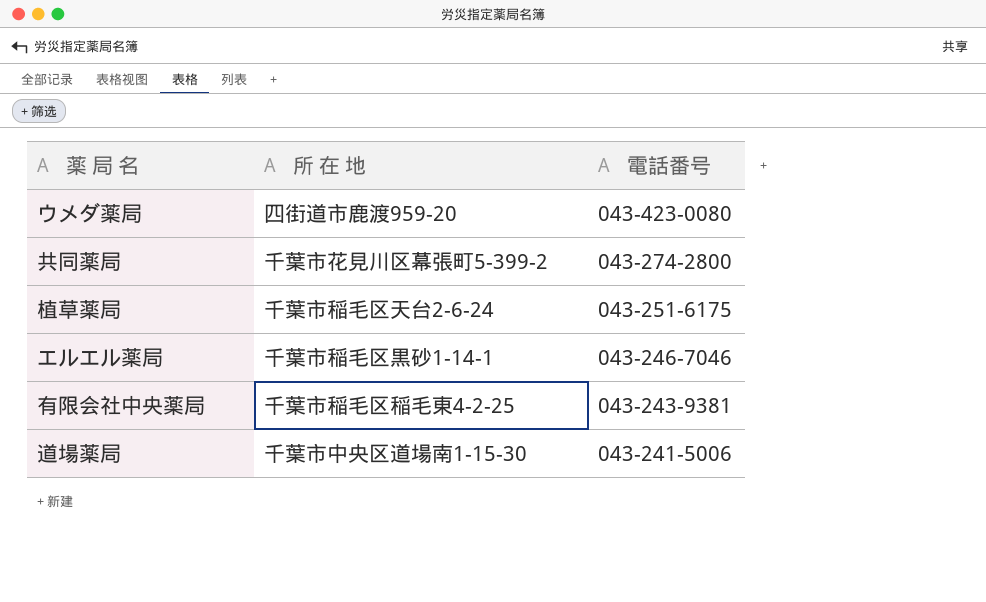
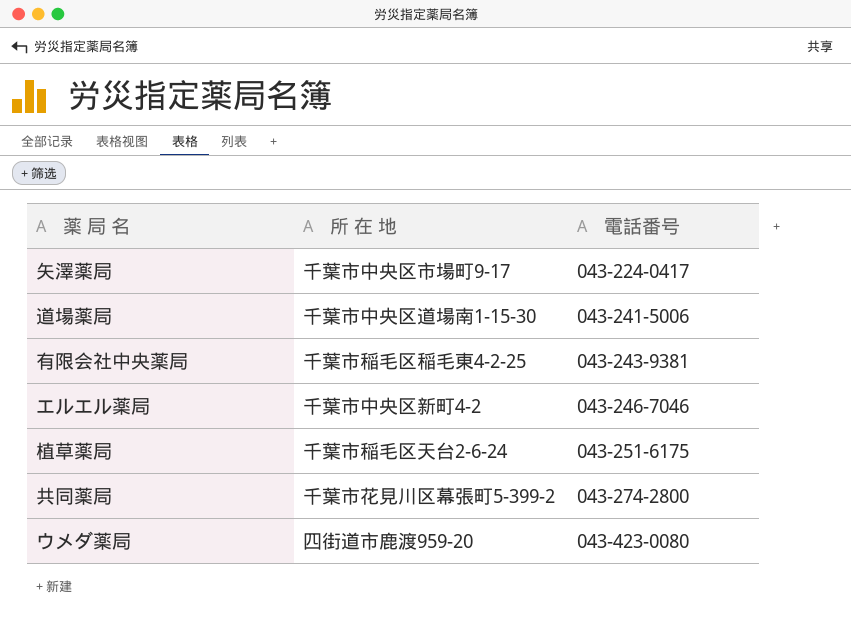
row order: 電話番号 descending -> 電話番号 ascending
row 矢澤薬局: none -> 千葉市中央区市場町9-17 | 043-224-0417
エルエル薬局 | 所 在 地: 千葉市稲毛区黒砂1-14-1 -> 千葉市中央区新町4-2

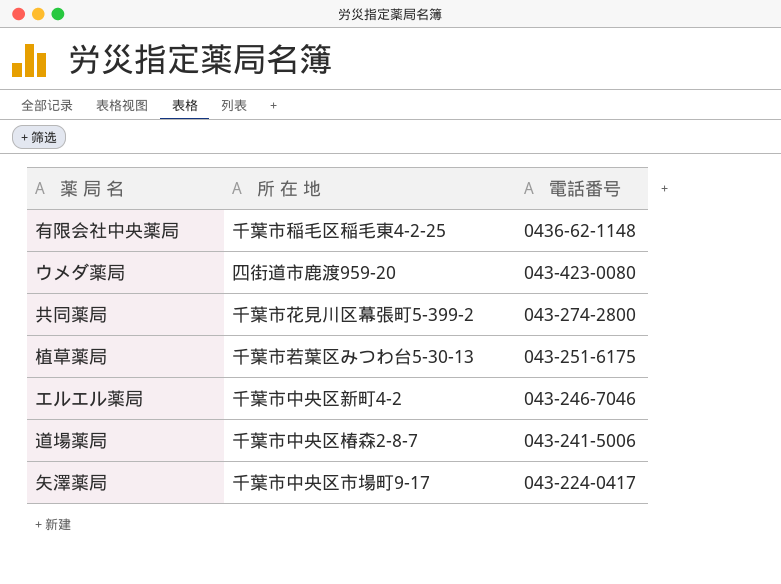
row order: 電話番号 ascending -> 電話番号 descending
有限会社中央薬局 | 電話番号: 043-243-9381 -> 0436-62-1148
植草薬局 | 所 在 地: 千葉市稲毛区天台2-6-24 -> 千葉市若葉区みつわ台5-30-13
道場薬局 | 所 在 地: 千葉市中央区道場南1-15-30 -> 千葉市中央区椿森2-8-7

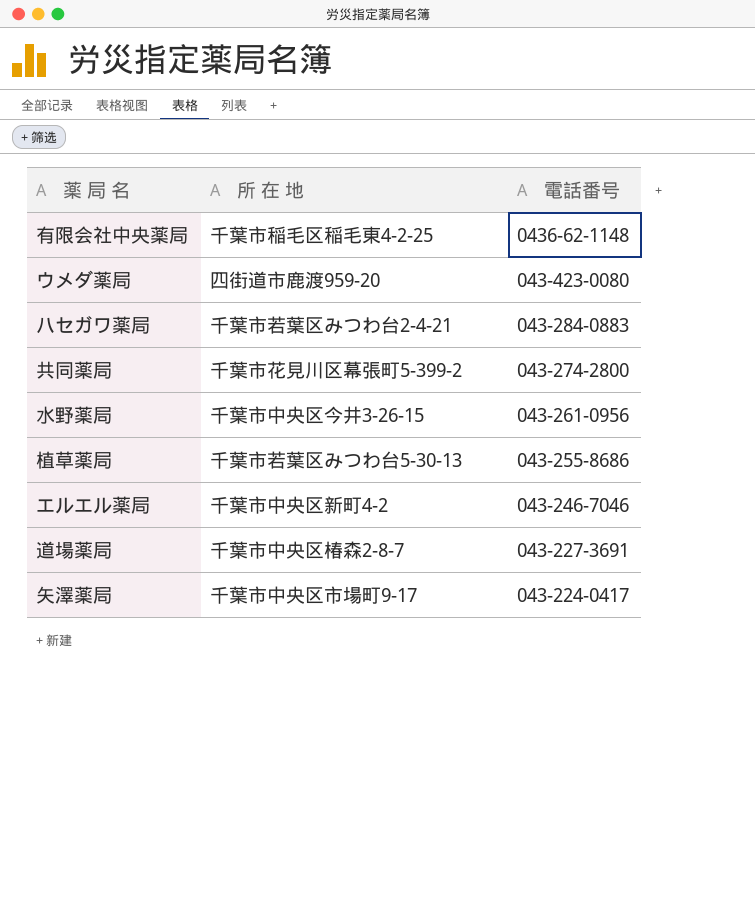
row ハセガワ薬局: none -> 千葉市若葉区みつわ台2-4-21 | 043-284-0883
row 水野薬局: none -> 千葉市中央区今井3-26-15 | 043-261-0956
植草薬局 | 電話番号: 043-251-6175 -> 043-255-8686
道場薬局 | 電話番号: 043-241-5006 -> 043-227-3691

